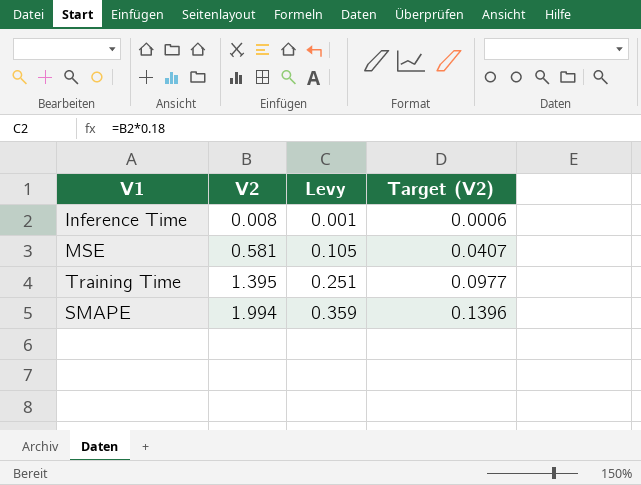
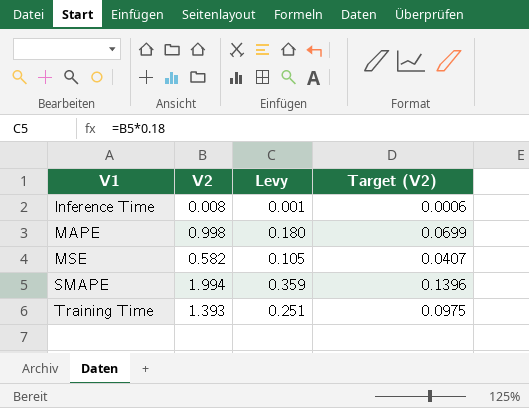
row order: V2 ascending -> V1 ascending
row MAPE: none -> 0.998 | 0.180 | 0.0699
MSE | V2: 0.581 -> 0.582
Training Time | V2: 1.395 -> 1.393
Training Time | Target (V2): 0.0977 -> 0.0975

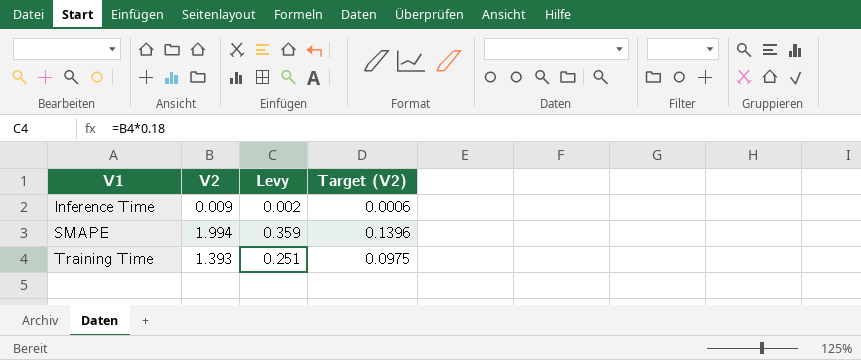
row MAPE: 0.998 | 0.180 | 0.0699 -> none
row MSE: 0.582 | 0.105 | 0.0407 -> none
Inference Time | V2: 0.008 -> 0.009
Inference Time | Levy: 0.001 -> 0.002

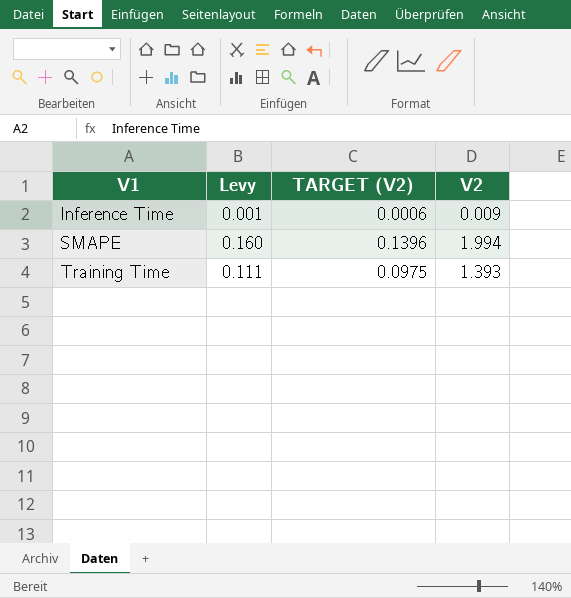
column Levy | formula: [V2] * 0.18 -> [V2] * 0.08
column name: Target (V2) -> TARGET (V2)
column V2 | position: 2 -> 4

